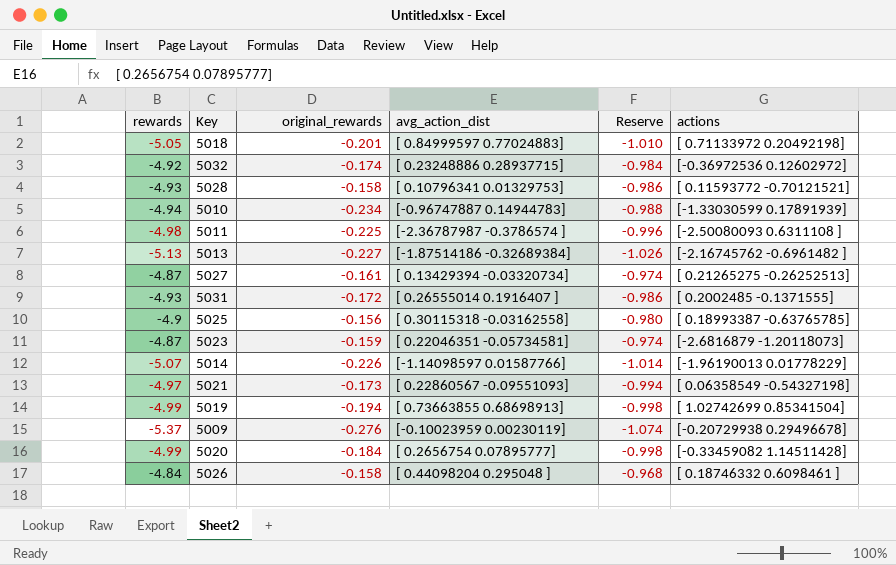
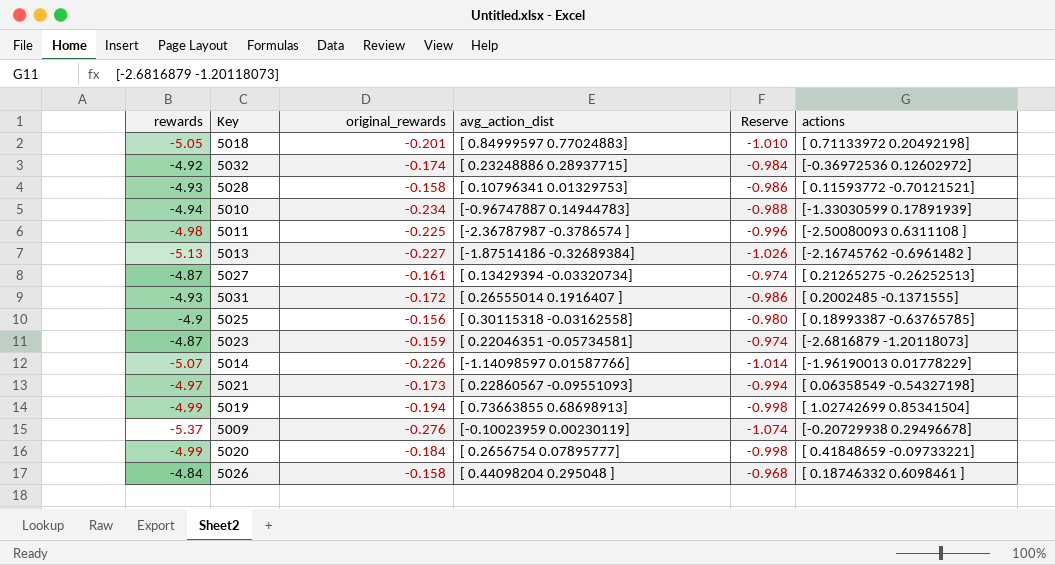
5020 | actions: [-0.33459082 1.14511428] -> [ 0.41848659 -0.09733221]

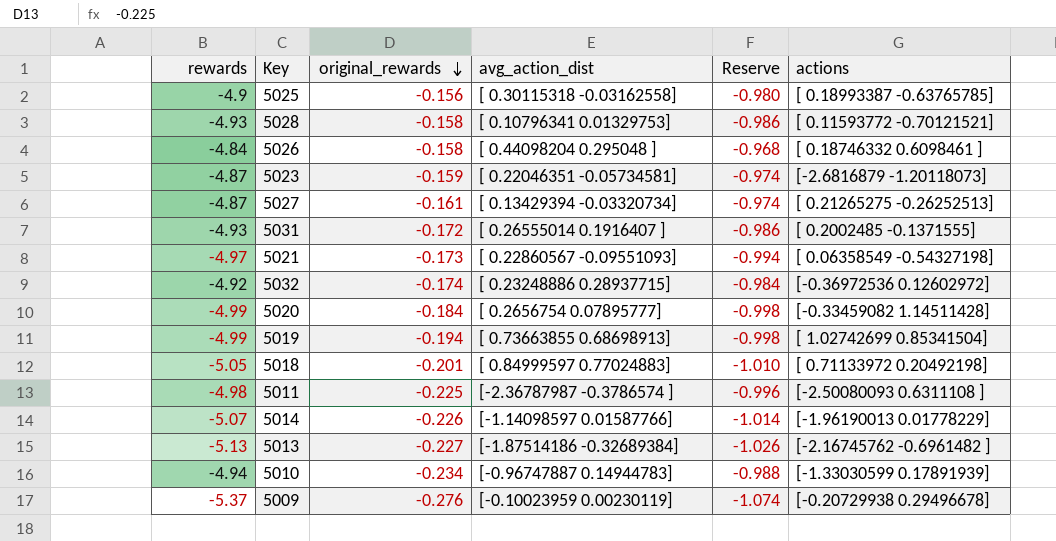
row order: none -> original_rewards descending
5020 | actions: [ 0.41848659 -0.09733221] -> [-0.33459082 1.14511428]

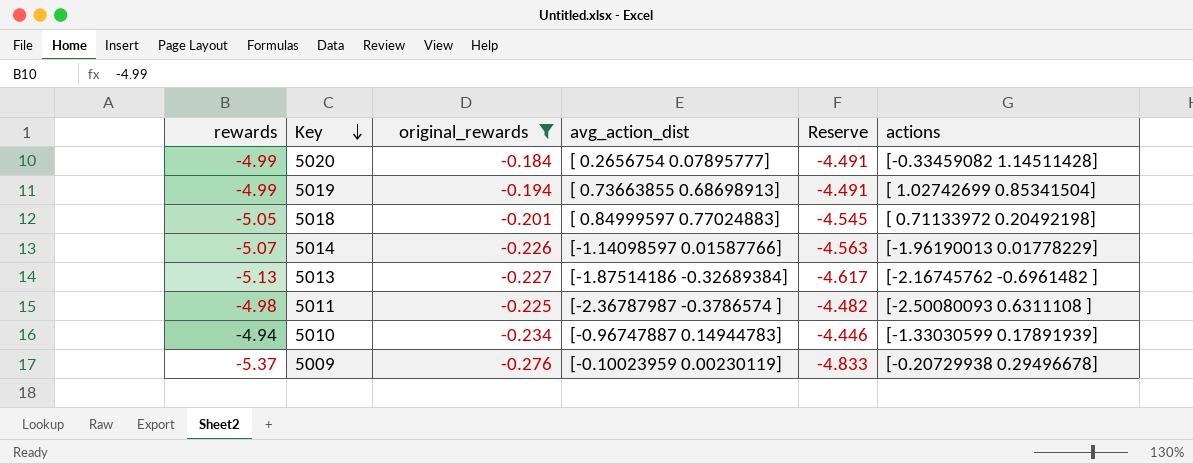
filter: none -> original_rewards <= -0.184
row order: original_rewards descending -> Key descending
column Reserve | formula: [rewards] * 0.2 -> [rewards] * 0.9

